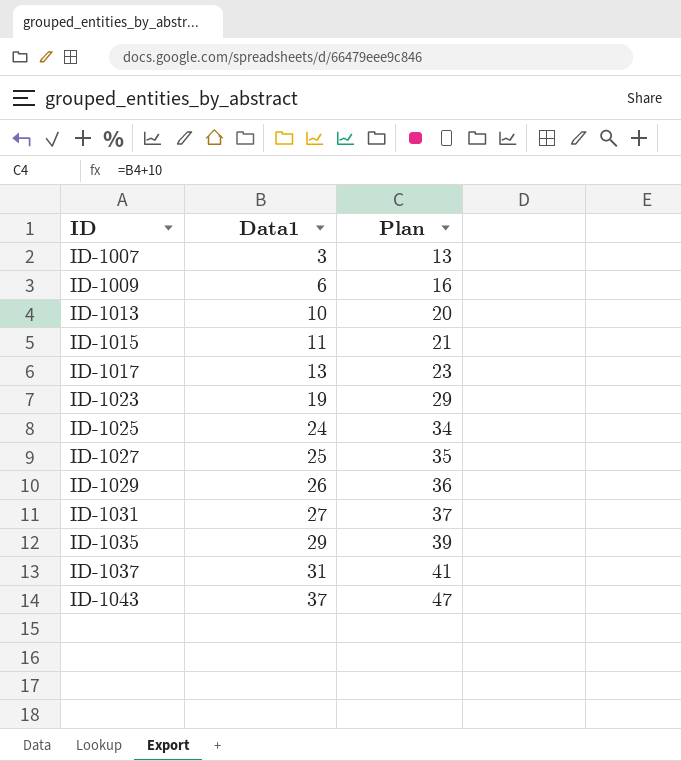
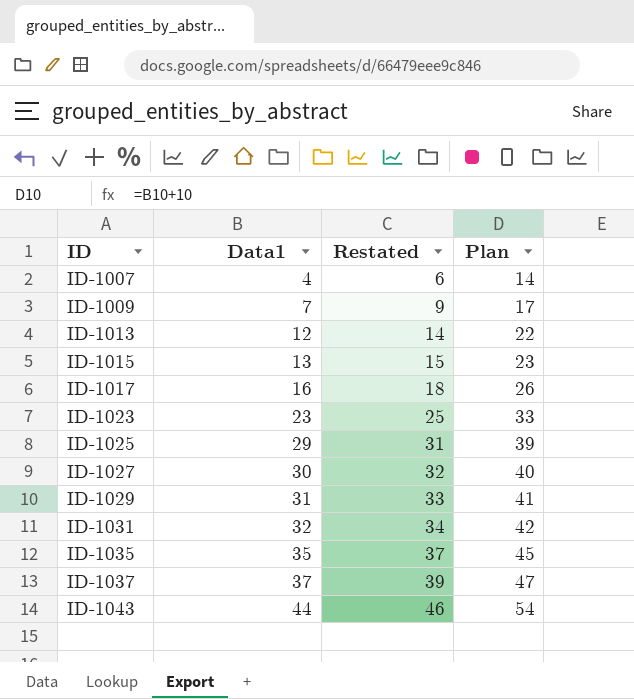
column Restated | formula: none -> [Data1] + 2
ID-1007 | Data1: 3 -> 4
ID-1007 | Plan: 13 -> 14
ID-1009 | Data1: 6 -> 7
ID-1009 | Plan: 16 -> 17
ID-1013 | Data1: 10 -> 12
ID-1013 | Plan: 20 -> 22
ID-1015 | Data1: 11 -> 13
ID-1015 | Plan: 21 -> 23
ID-1017 | Data1: 13 -> 16
ID-1017 | Plan: 23 -> 26
ID-1023 | Data1: 19 -> 23
ID-1023 | Plan: 29 -> 33
ID-1025 | Data1: 24 -> 29
ID-1025 | Plan: 34 -> 39
ID-1027 | Data1: 25 -> 30
ID-1027 | Plan: 35 -> 40
ID-1029 | Data1: 26 -> 31
ID-1029 | Plan: 36 -> 41
ID-1031 | Data1: 27 -> 32
ID-1031 | Plan: 37 -> 42
ID-1035 | Data1: 29 -> 35
ID-1035 | Plan: 39 -> 45
ID-1037 | Data1: 31 -> 37
ID-1037 | Plan: 41 -> 47
ID-1043 | Data1: 37 -> 44
ID-1043 | Plan: 47 -> 54

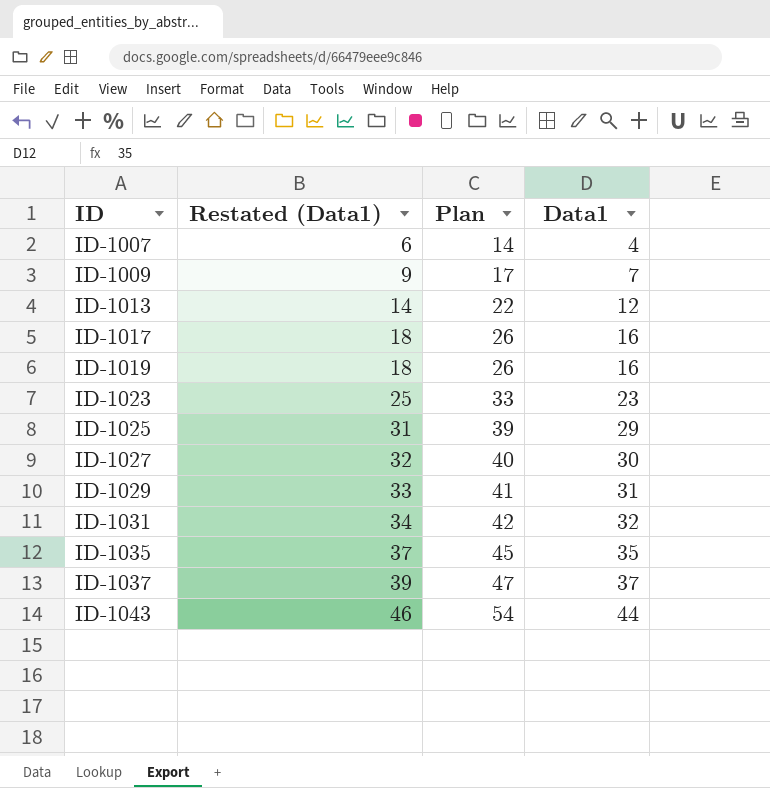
column name: Restated -> Restated (Data1)
column Data1 | position: 2 -> 4
row ID-1015: 13 | 15 | 23 -> none
row ID-1019: none -> 18 | 26 | 16

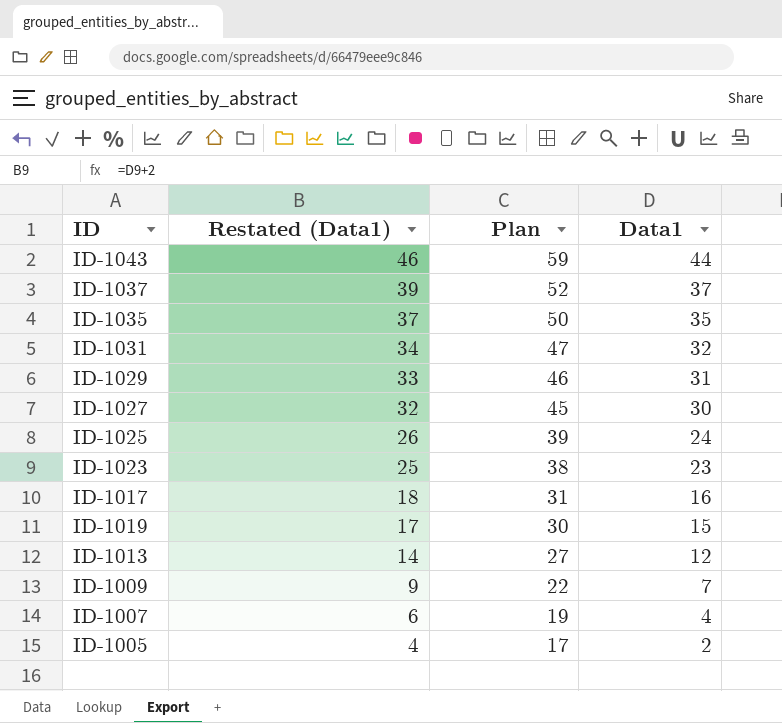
row order: ID ascending -> Restated (Data1) descending
column Plan | formula: [Data1] + 10 -> [Data1] + 15
ID-1025 | Restated (Data1): 31 -> 26
ID-1025 | Data1: 29 -> 24
ID-1019 | Restated (Data1): 18 -> 17
ID-1019 | Data1: 16 -> 15
row ID-1005: none -> 4 | 17 | 2

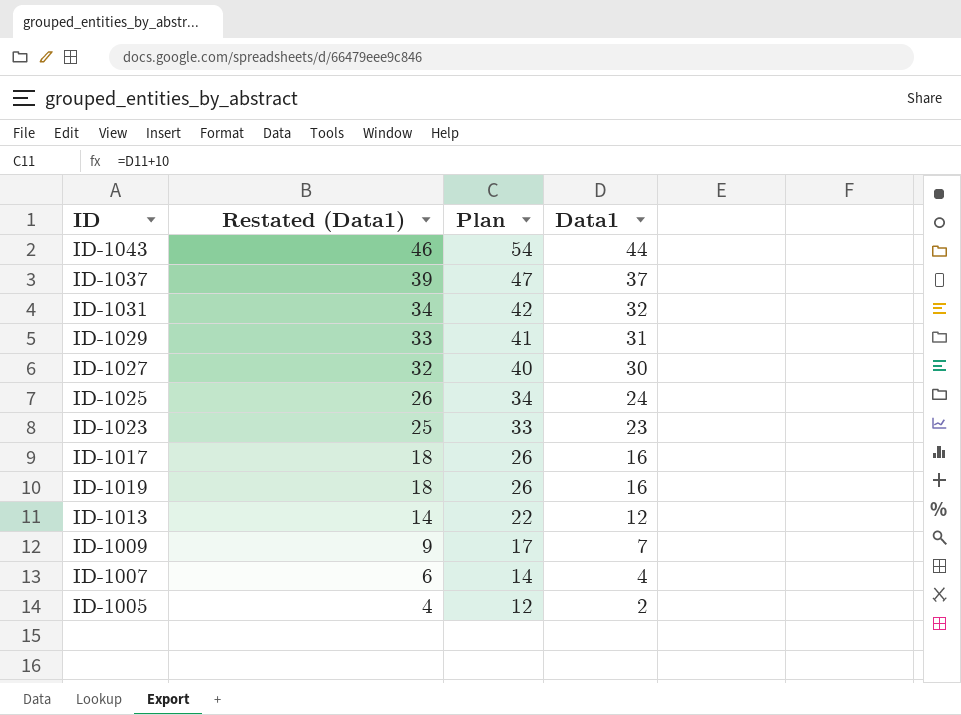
column Plan | formula: [Data1] + 15 -> [Data1] + 10
row ID-1035: 37 | 50 | 35 -> none
ID-1019 | Restated (Data1): 17 -> 18
ID-1019 | Data1: 15 -> 16

